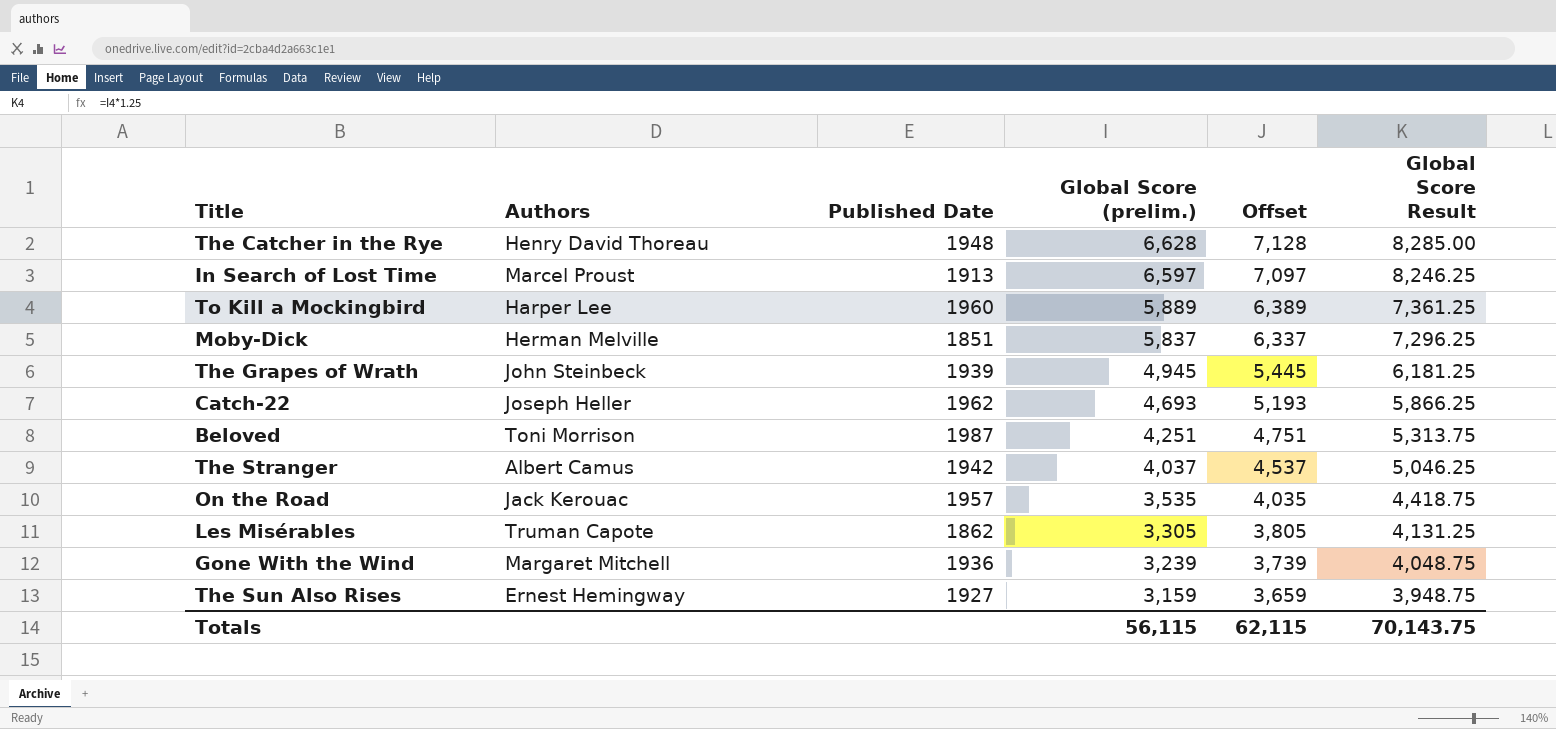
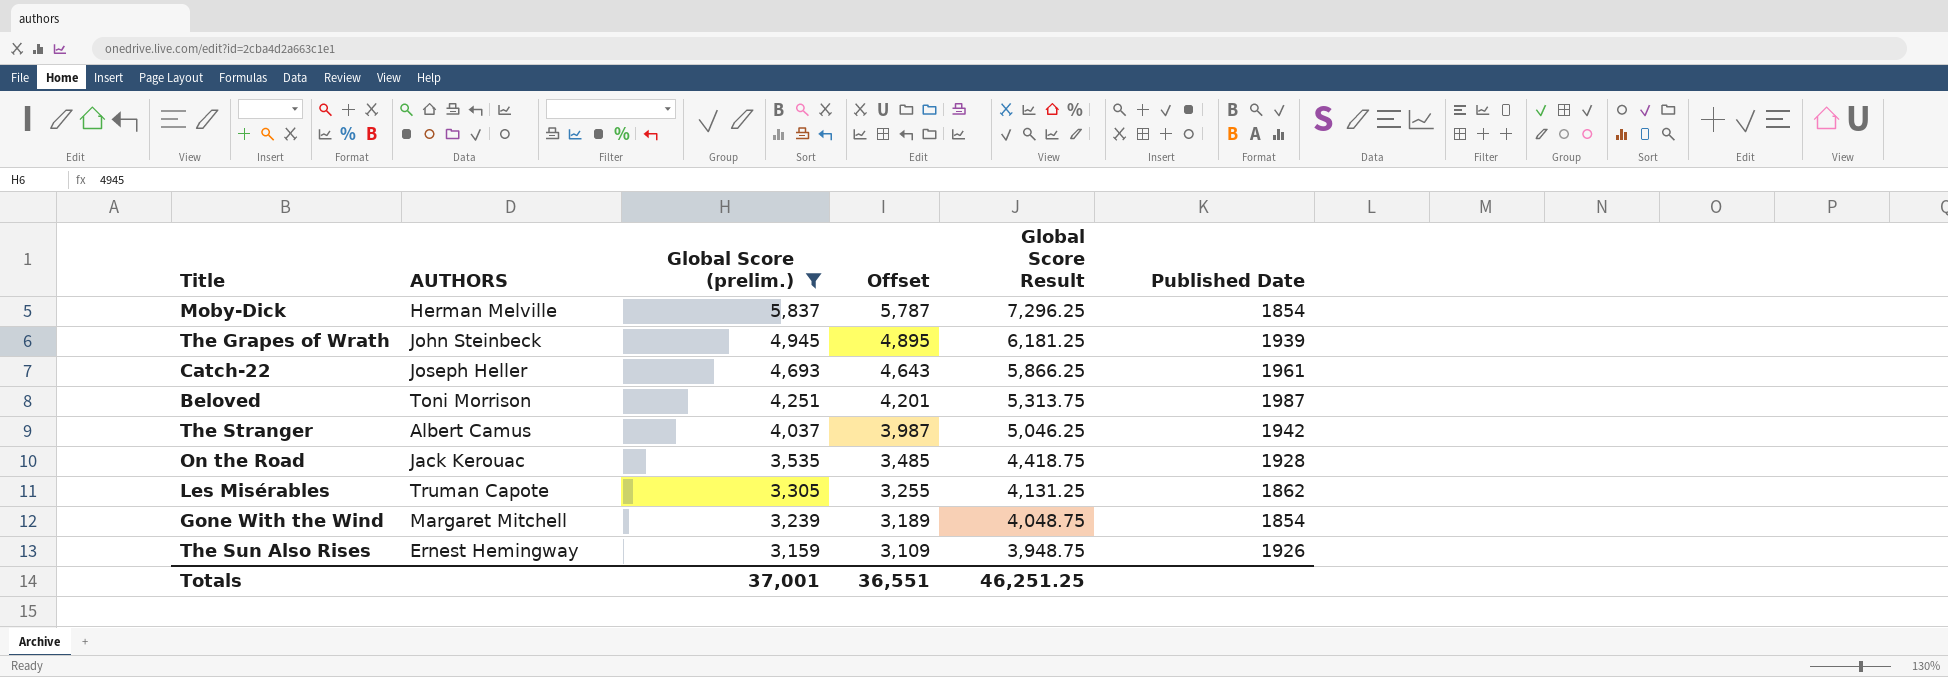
filter: none -> Global Score (prelim.) <= 5,837
column name: Authors -> AUTHORS
column Offset | formula: [Global Score (prelim.)] + 500 -> [Global Score (prelim.)] - 50
column Published Date | position: 3 -> 6
Moby-Dick | Published Date: 1851 -> 1854
Catch-22 | Published Date: 1962 -> 1961
On the Road | Published Date: 1957 -> 1928
Gone With the Wind | Published Date: 1936 -> 1854
The Sun Also Rises | Published Date: 1927 -> 1926
Totals | Global Score (prelim.): 56,115 -> 37,001
Totals | Offset: 62,115 -> 36,551
Totals | Global Score Result: 70,143.75 -> 46,251.25

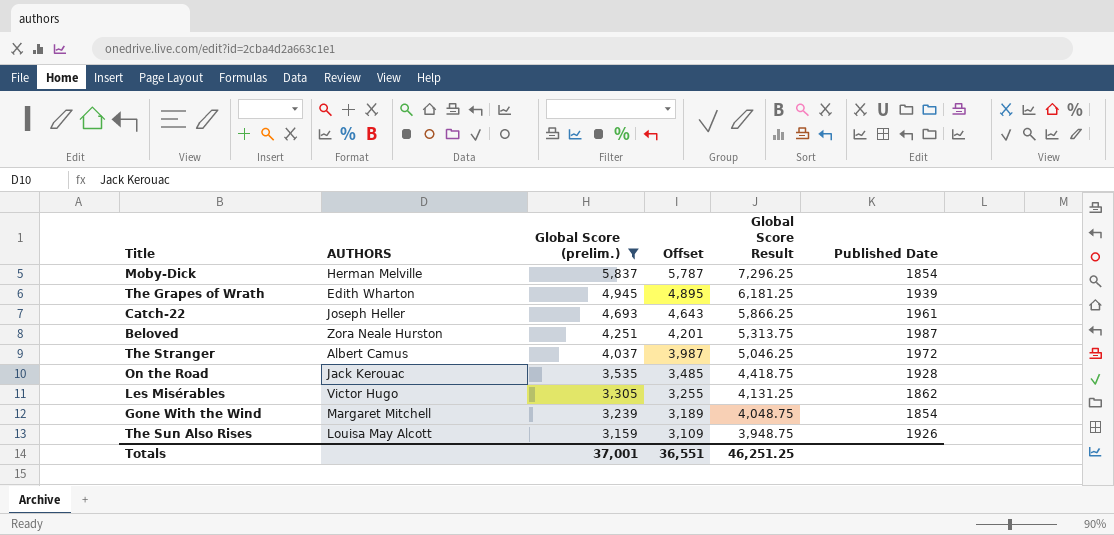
The Grapes of Wrath | AUTHORS: John Steinbeck -> Edith Wharton
Beloved | AUTHORS: Toni Morrison -> Zora Neale Hurston
The Stranger | Published Date: 1942 -> 1972
Les Misérables | AUTHORS: Truman Capote -> Victor Hugo
The Sun Also Rises | AUTHORS: Ernest Hemingway -> Louisa May Alcott

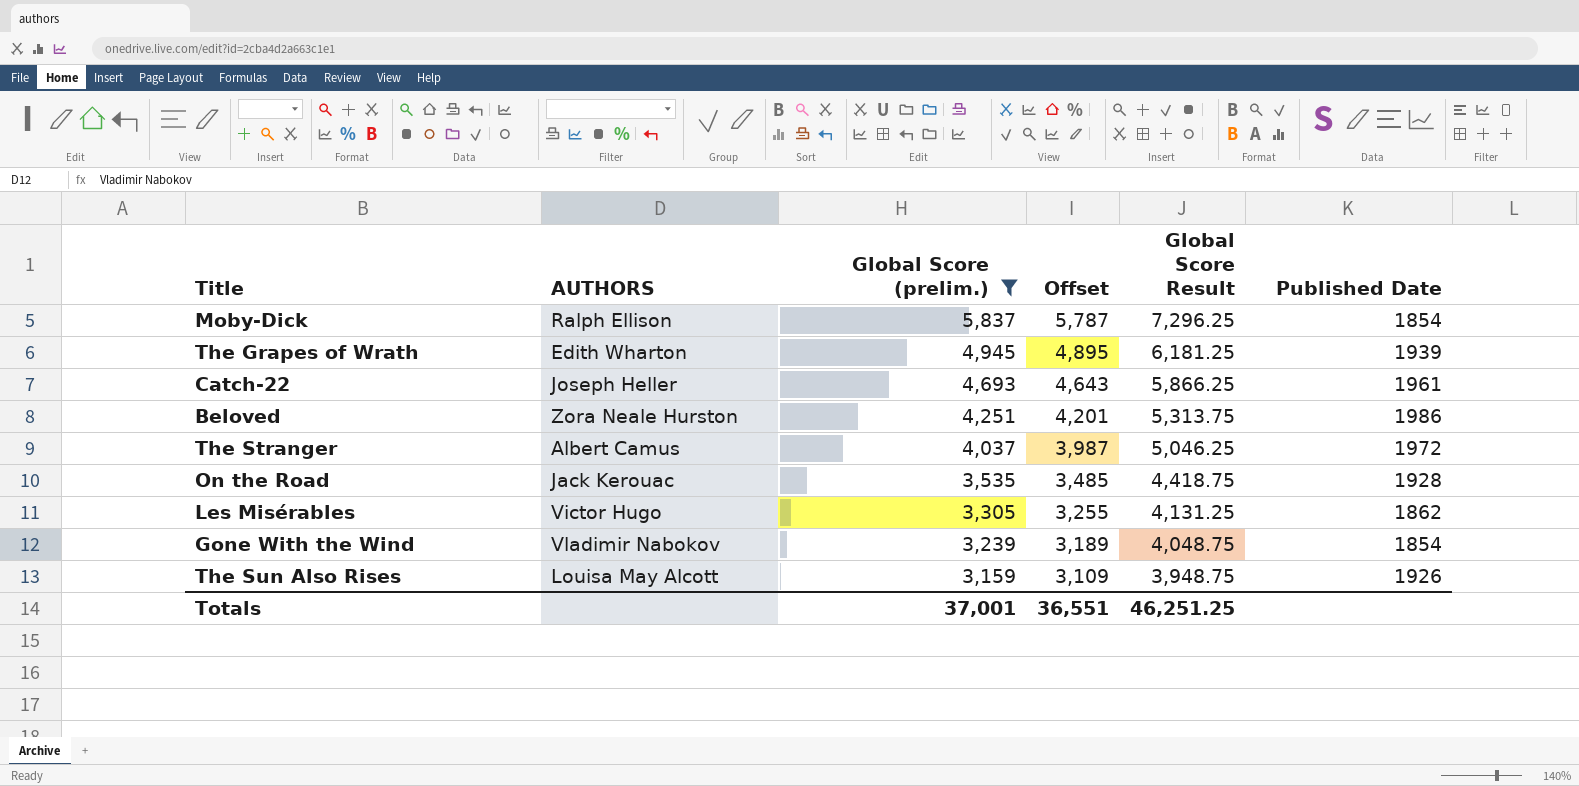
Moby-Dick | AUTHORS: Herman Melville -> Ralph Ellison
Beloved | Published Date: 1987 -> 1986
Gone With the Wind | AUTHORS: Margaret Mitchell -> Vladimir Nabokov

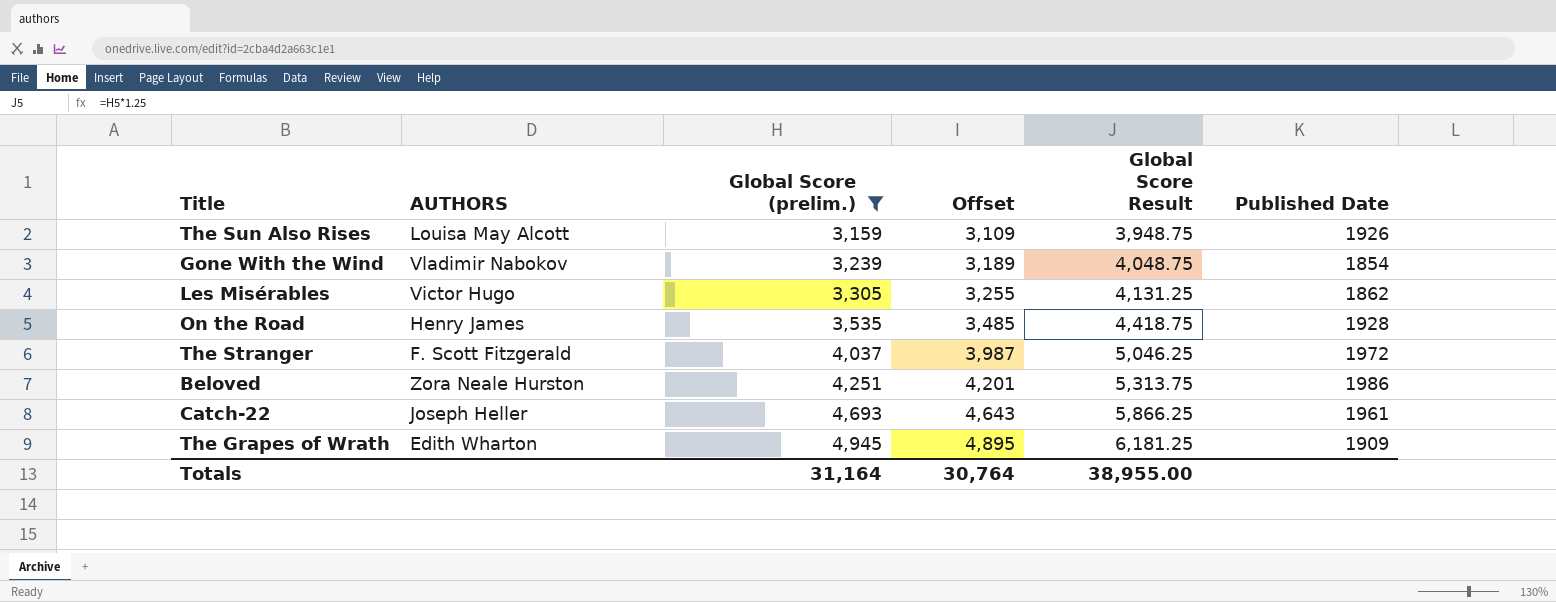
row order: Global Score (prelim.) descending -> Global Score (prelim.) ascending
row Moby-Dick: Ralph Ellison | 5,837 | 5,787 | 7,296.25 | 1854 -> none
On the Road | AUTHORS: Jack Kerouac -> Henry James
The Stranger | AUTHORS: Albert Camus -> F. Scott Fitzgerald
The Grapes of Wrath | Published Date: 1939 -> 1909
Totals | Global Score (prelim.): 37,001 -> 31,164
Totals | Offset: 36,551 -> 30,764
Totals | Global Score Result: 46,251.25 -> 38,955.00

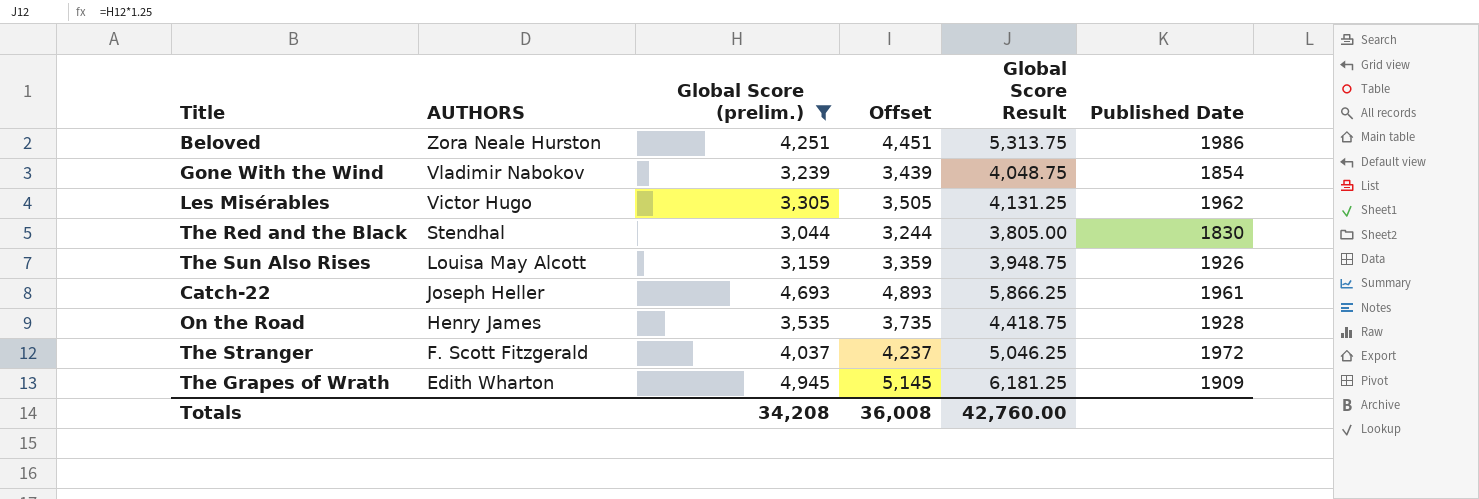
row order: Global Score (prelim.) ascending -> AUTHORS descending
column Offset | formula: [Global Score (prelim.)] - 50 -> [Global Score (prelim.)] + 200
Les Misérables | Published Date: 1862 -> 1962
row The Red and the Black: none -> Stendhal | 3,044 | 3,244 | 3,805.00 | 1830
Totals | Global Score (prelim.): 31,164 -> 34,208
Totals | Offset: 30,764 -> 36,008
Totals | Global Score Result: 38,955.00 -> 42,760.00

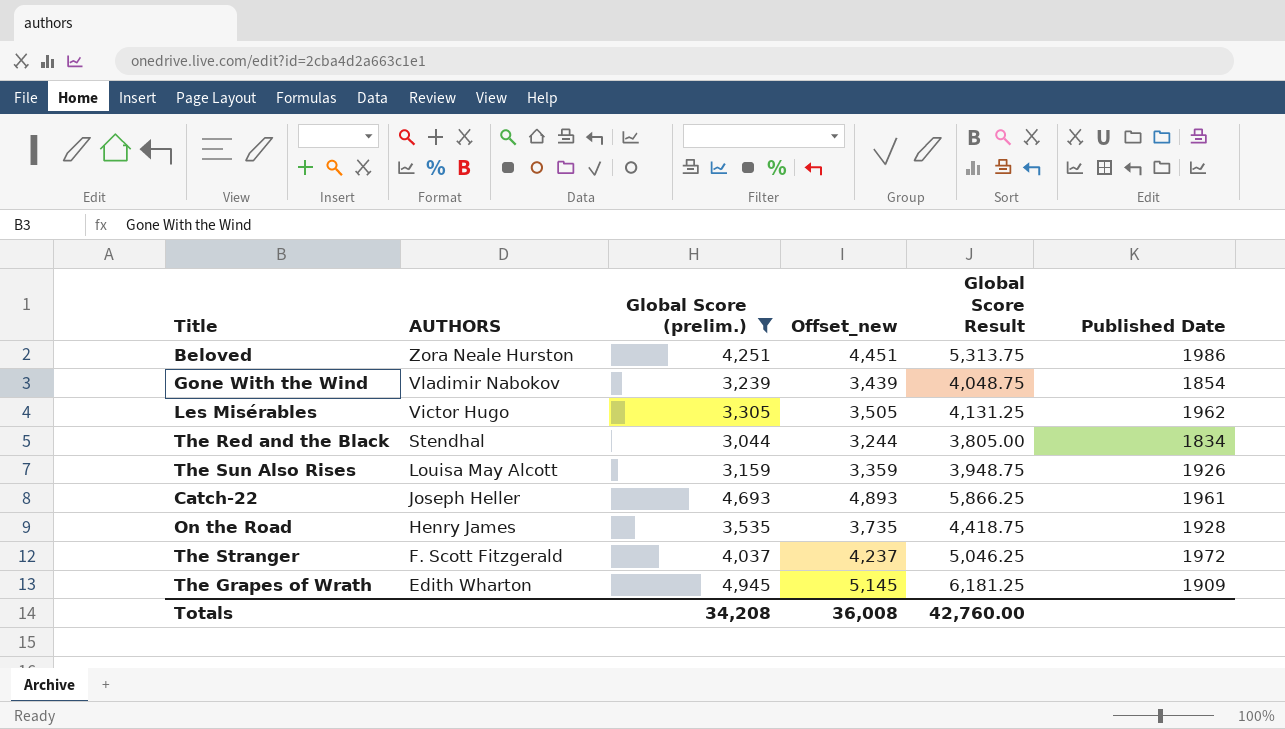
column name: Offset -> Offset_new
The Red and the Black | Published Date: 1830 -> 1834

